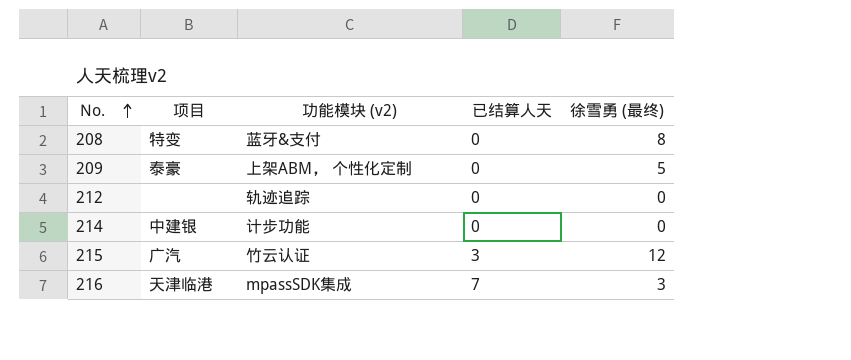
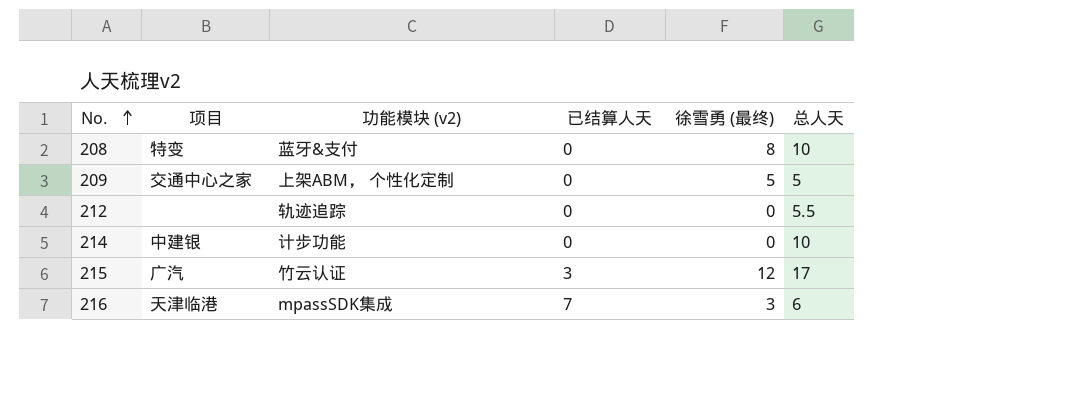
column 总人天 | position: none -> 6
209 | 项目: 泰豪 -> 交通中心之家

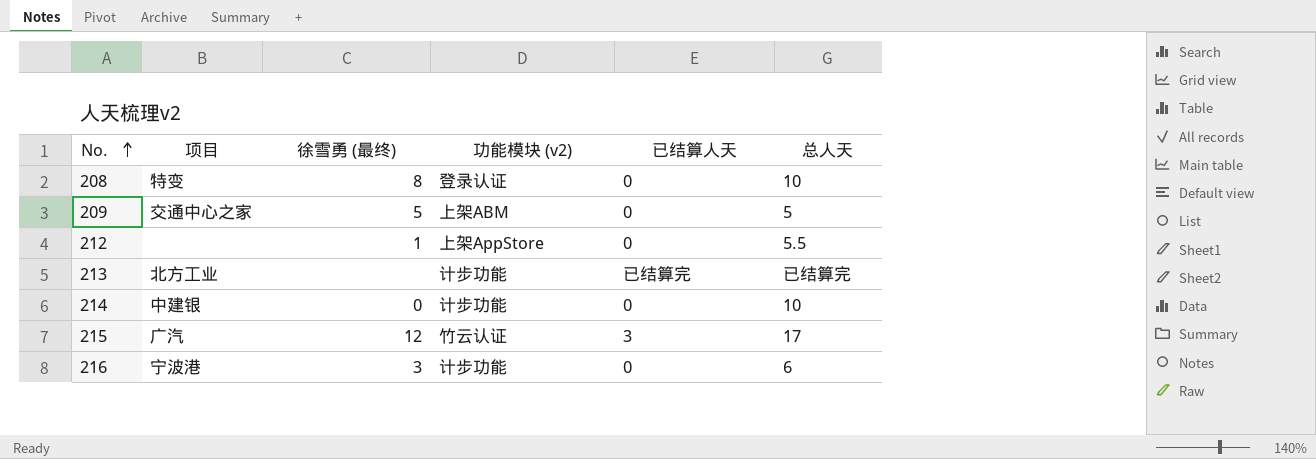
column 徐雪勇 (最终) | position: 5 -> 3
208 | 功能模块 (v2): 蓝牙&支付 -> 登录认证
209 | 功能模块 (v2): 上架ABM， 个性化定制 -> 上架ABM
212 | 徐雪勇 (最终): 0 -> 1
212 | 功能模块 (v2): 轨迹追踪 -> 上架AppStore
row 213: none -> 北方工业 | none | 计步功能 | 已结算完 | 已结算完
216 | 项目: 天津临港 -> 宁波港
216 | 功能模块 (v2): mpassSDK集成 -> 计步功能
216 | 已结算人天: 7 -> 0

